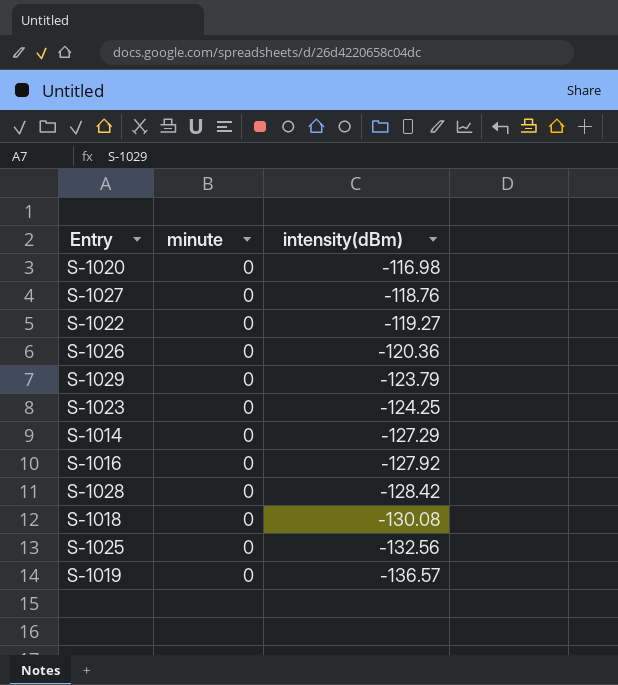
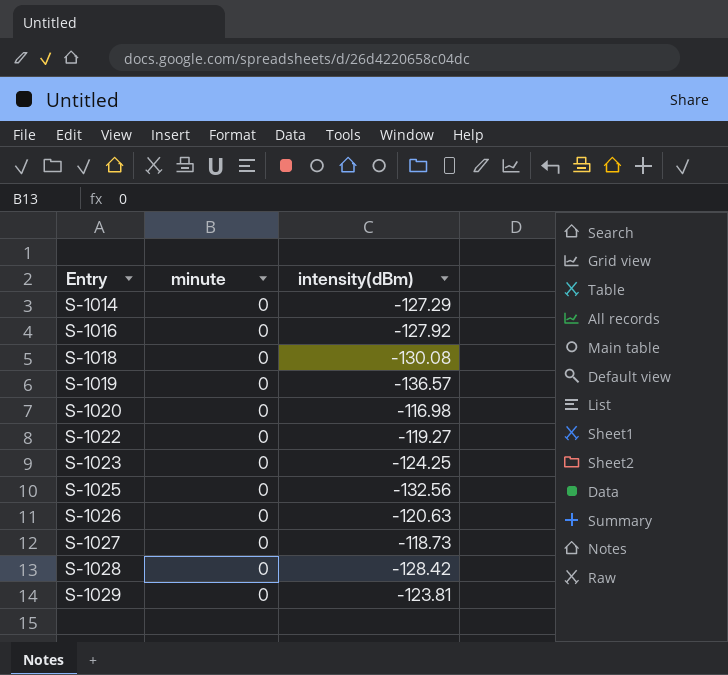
row order: intensity(dBm) descending -> Entry ascending
S-1026 | intensity(dBm): -120.36 -> -120.63
S-1027 | intensity(dBm): -118.76 -> -118.73
S-1029 | intensity(dBm): -123.79 -> -123.81

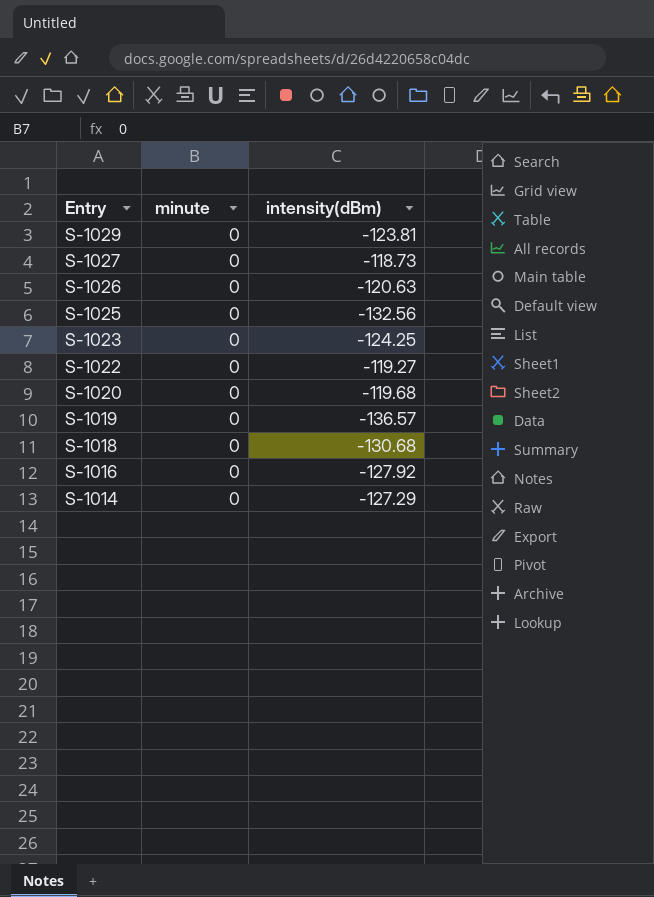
row order: Entry ascending -> Entry descending
row S-1028: 0 | -128.42 -> none
S-1020 | intensity(dBm): -116.98 -> -119.68
S-1018 | intensity(dBm): -130.08 -> -130.68

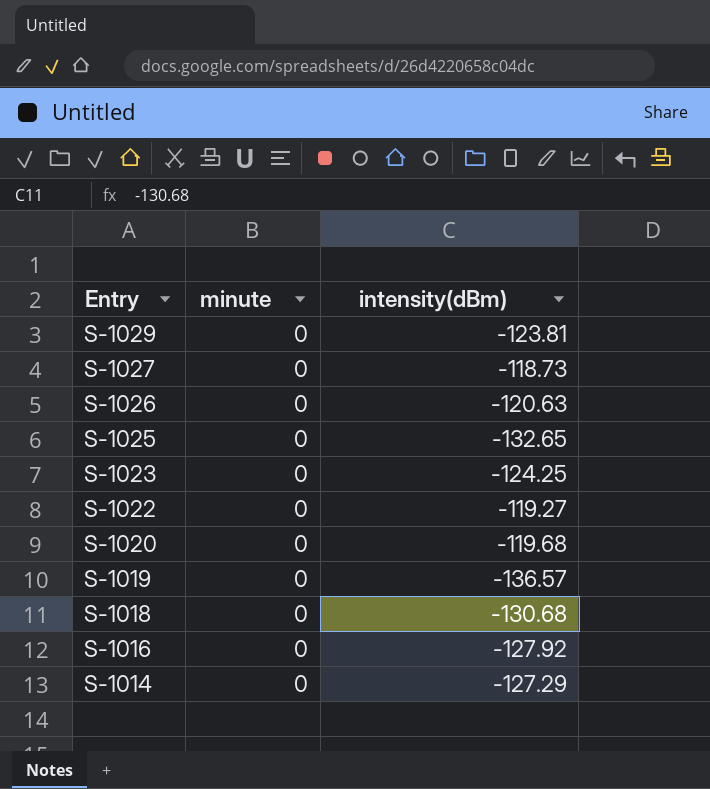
S-1025 | intensity(dBm): -132.56 -> -132.65

